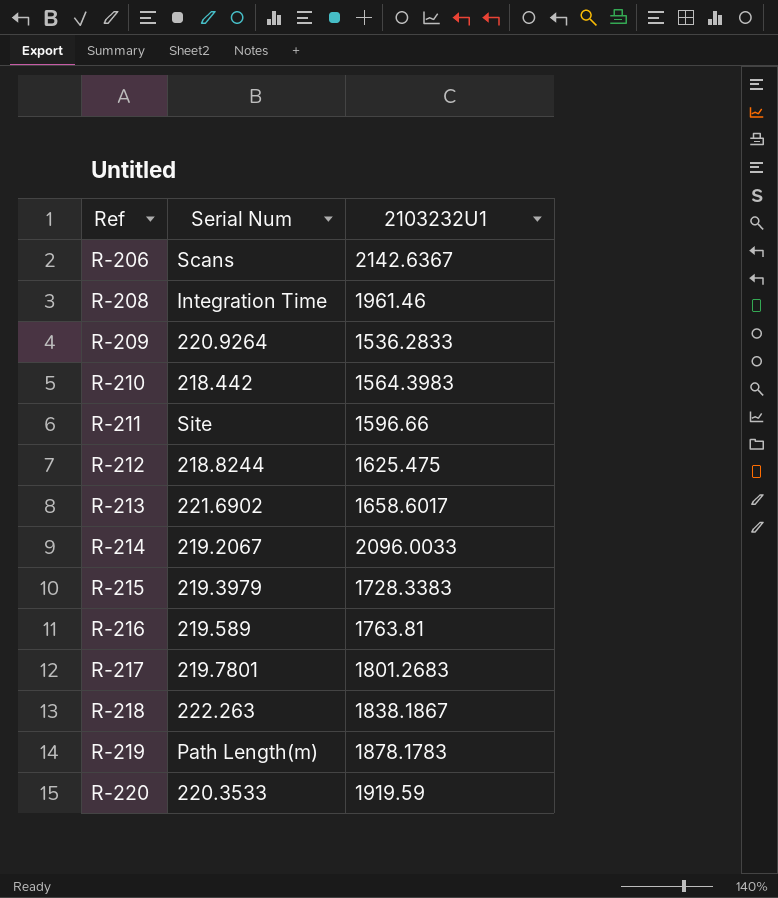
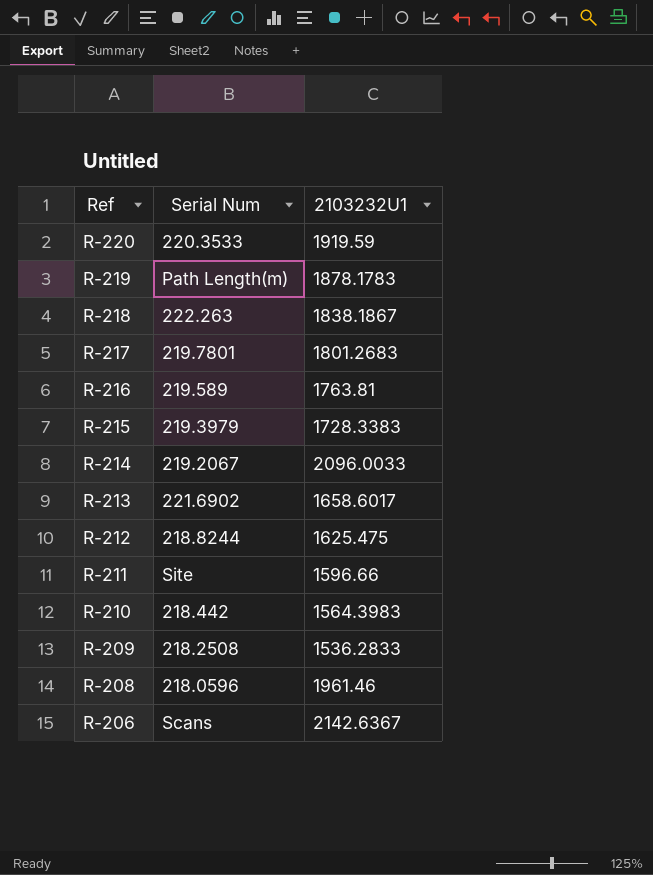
row order: Ref ascending -> Ref descending
R-209 | Serial Num: 220.9264 -> 218.2508
R-208 | Serial Num: Integration Time -> 218.0596

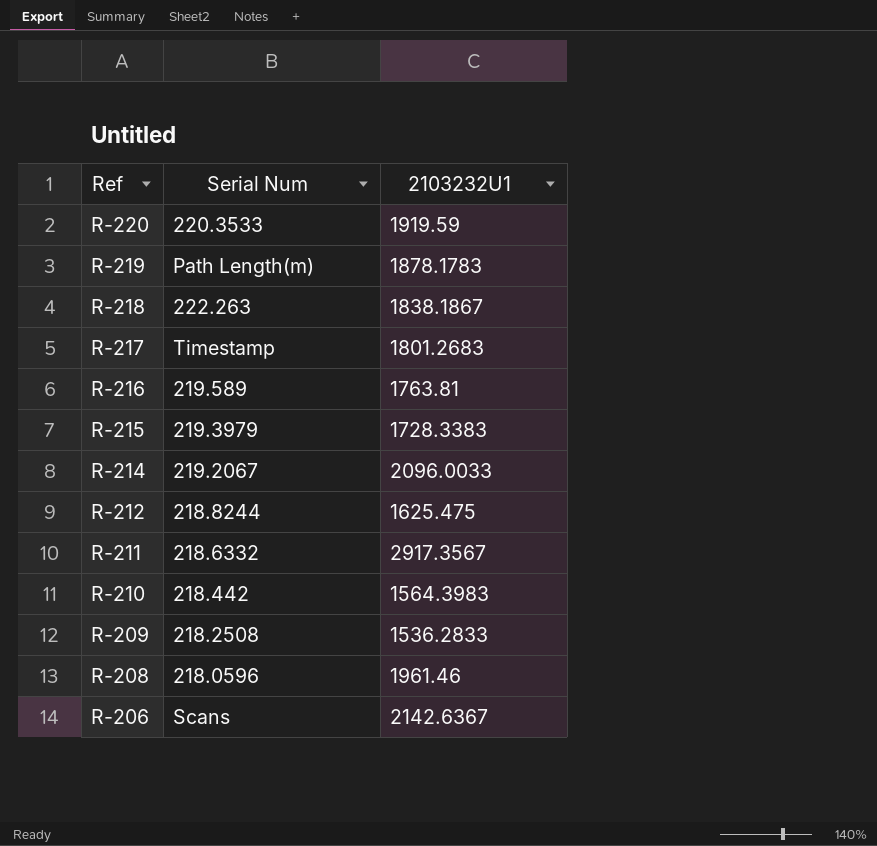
row R-213: 221.6902 | 1658.6017 -> none
R-217 | Serial Num: 219.7801 -> Timestamp
R-211 | Serial Num: Site -> 218.6332
R-211 | 2103232U1: 1596.66 -> 2917.3567

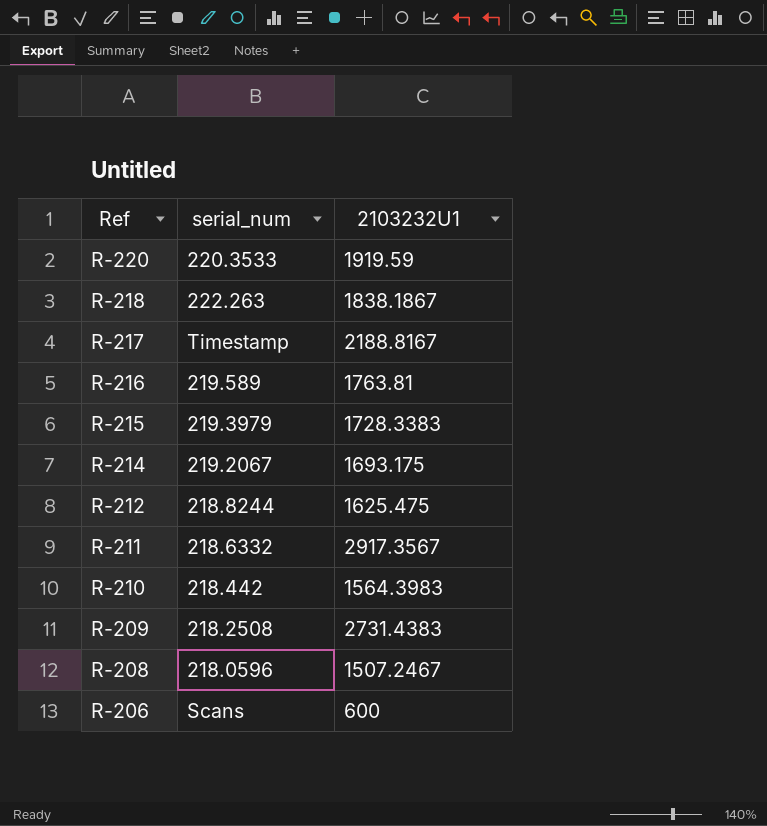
column name: Serial Num -> serial_num
row R-219: Path Length(m) | 1878.1783 -> none
R-217 | 2103232U1: 1801.2683 -> 2188.8167
R-214 | 2103232U1: 2096.0033 -> 1693.175
R-209 | 2103232U1: 1536.2833 -> 2731.4383
R-208 | 2103232U1: 1961.46 -> 1507.2467
R-206 | 2103232U1: 2142.6367 -> 600

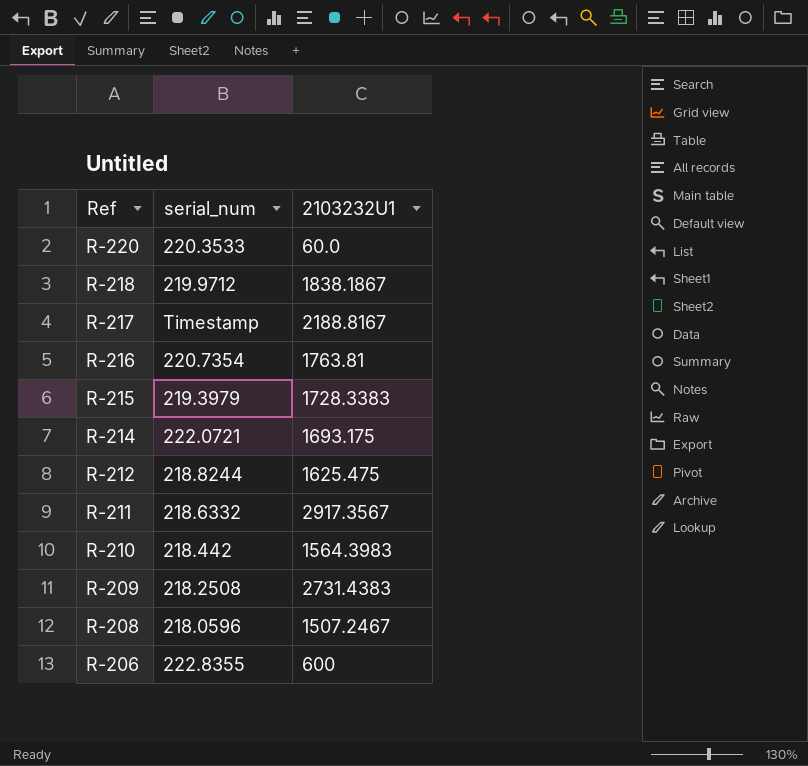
R-220 | 2103232U1: 1919.59 -> 60.0
R-218 | serial_num: 222.263 -> 219.9712
R-216 | serial_num: 219.589 -> 220.7354
R-214 | serial_num: 219.2067 -> 222.0721
R-206 | serial_num: Scans -> 222.8355

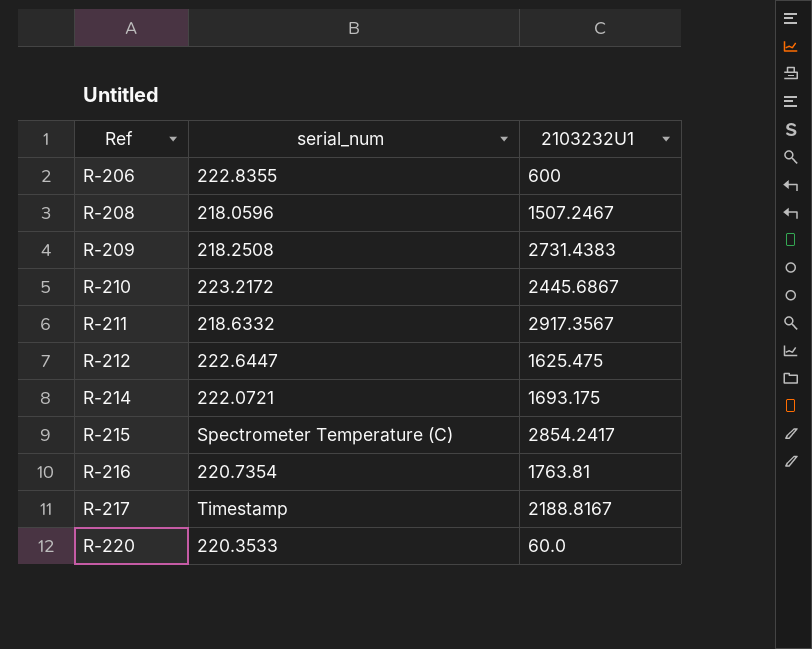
row order: Ref descending -> Ref ascending
row R-218: 219.9712 | 1838.1867 -> none
R-210 | serial_num: 218.442 -> 223.2172
R-210 | 2103232U1: 1564.3983 -> 2445.6867
R-212 | serial_num: 218.8244 -> 222.6447
R-215 | serial_num: 219.3979 -> Spectrometer Temperature (C)
R-215 | 2103232U1: 1728.3383 -> 2854.2417

